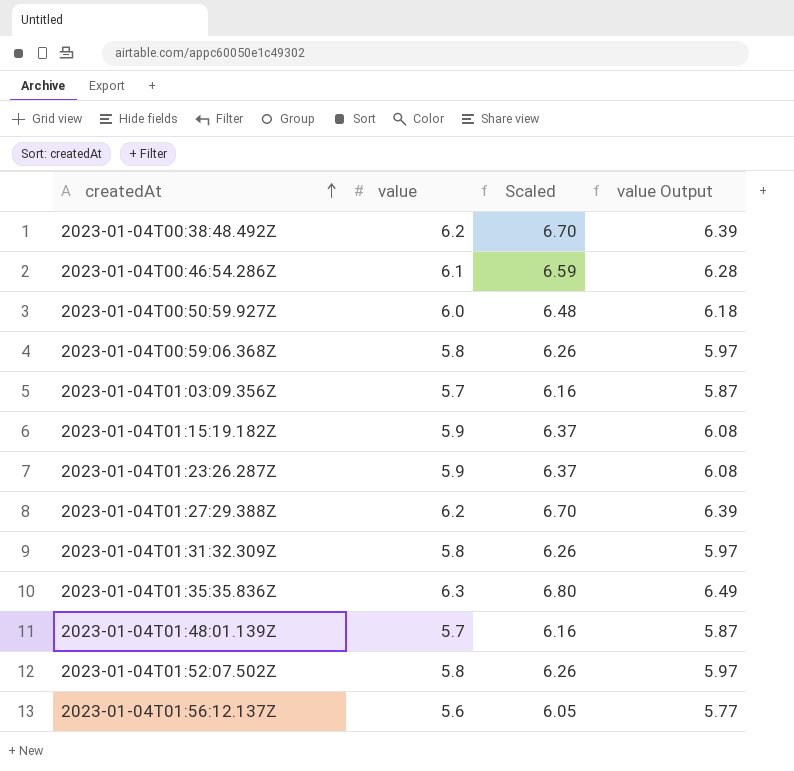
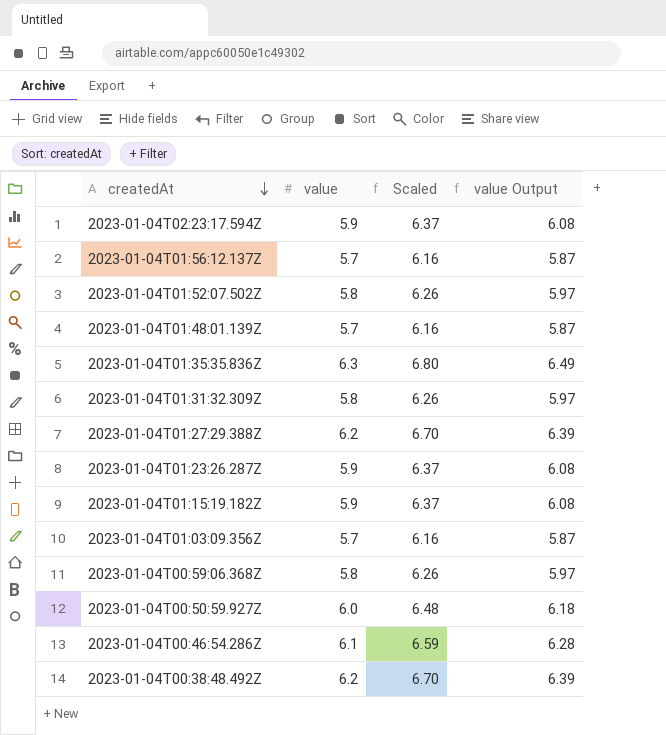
row order: createdAt ascending -> createdAt descending
row 2023-01-04T02:23:17.594Z: none -> 5.9 | 6.37 | 6.08
2023-01-04T01:56:12.137Z | value: 5.6 -> 5.7
2023-01-04T01:56:12.137Z | Scaled: 6.05 -> 6.16
2023-01-04T01:56:12.137Z | value Output: 5.77 -> 5.87

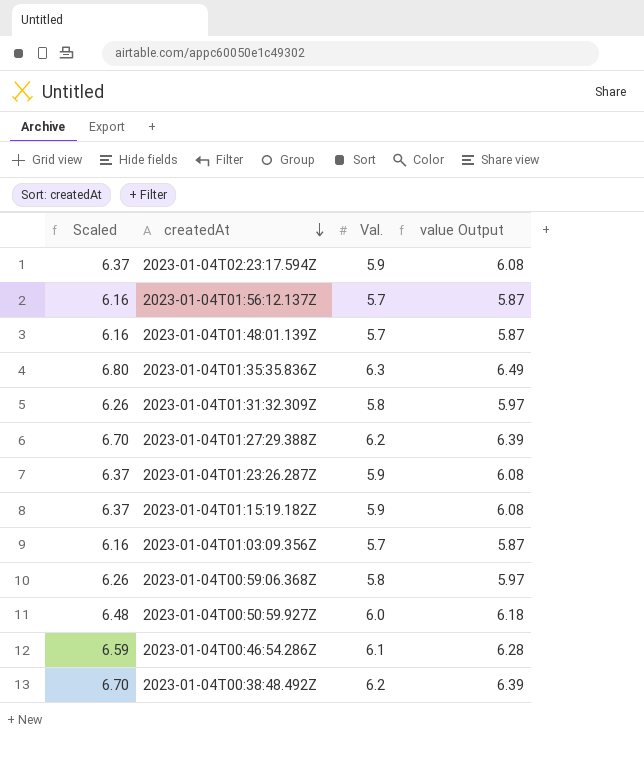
column Scaled | position: 3 -> 1
column name: value -> Val.
row 2023-01-04T01:52:07.502Z: 5.8 | 6.26 | 5.97 -> none

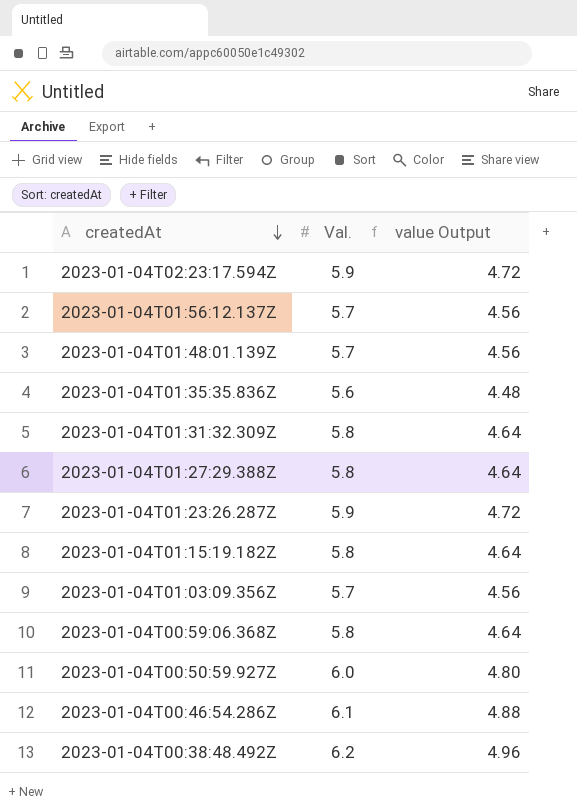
column Scaled | formula: [Val.] * 1.08 -> none
column value Output | formula: [Val.] * 1.03 -> [Val.] * 0.8
2023-01-04T01:35:35.836Z | Val.: 6.3 -> 5.6
2023-01-04T01:27:29.388Z | Val.: 6.2 -> 5.8
2023-01-04T01:15:19.182Z | Val.: 5.9 -> 5.8

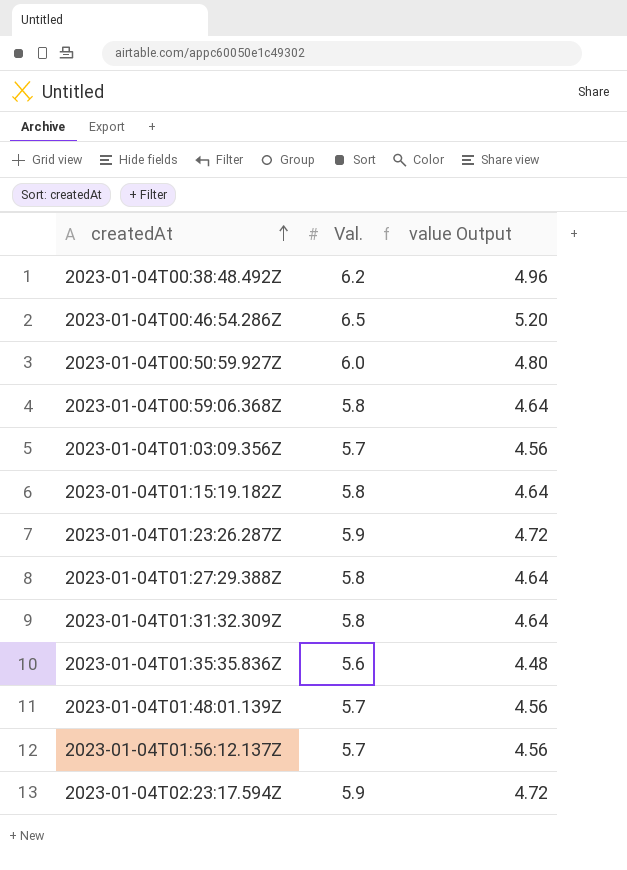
row order: createdAt descending -> createdAt ascending
2023-01-04T00:46:54.286Z | Val.: 6.1 -> 6.5
2023-01-04T00:46:54.286Z | value Output: 4.88 -> 5.20

